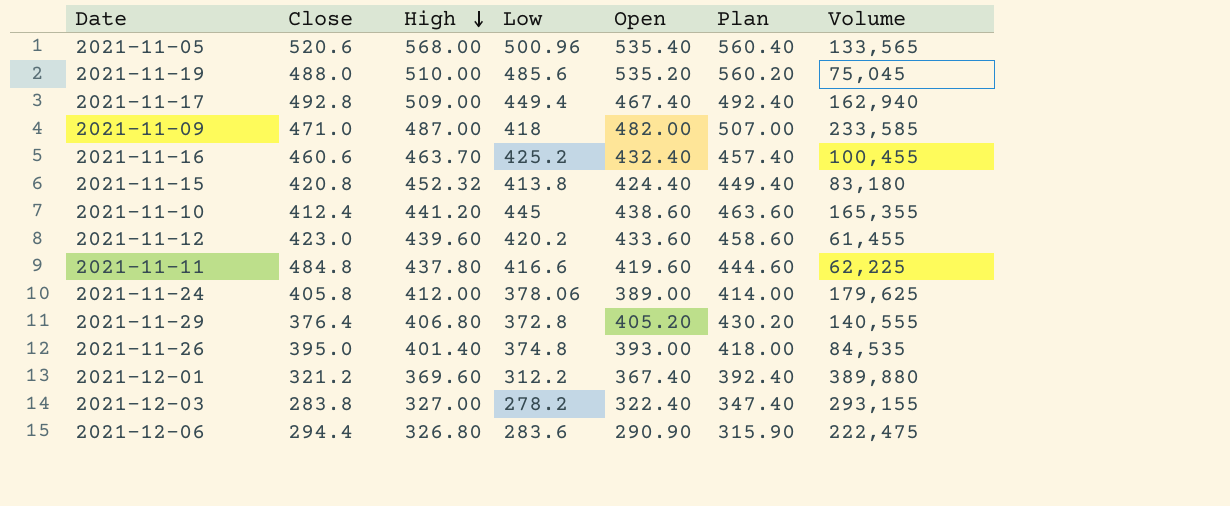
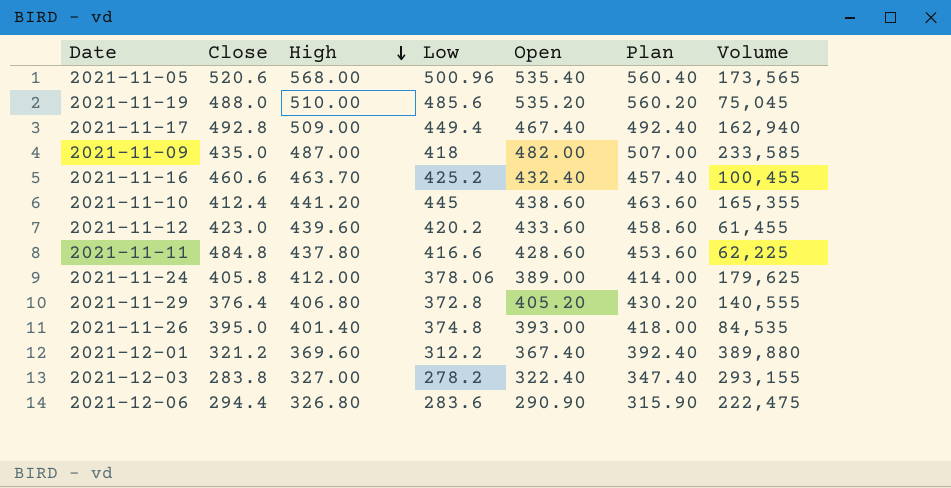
row 2021-11-15: 420.8 | 452.32 | 413.8 | 424.40 | 449.40 | 83,180 -> none
2021-11-05 | Volume: 133,565 -> 173,565
2021-11-09 | Close: 471.0 -> 435.0
2021-11-11 | Open: 419.60 -> 428.60
2021-11-11 | Plan: 444.60 -> 453.60

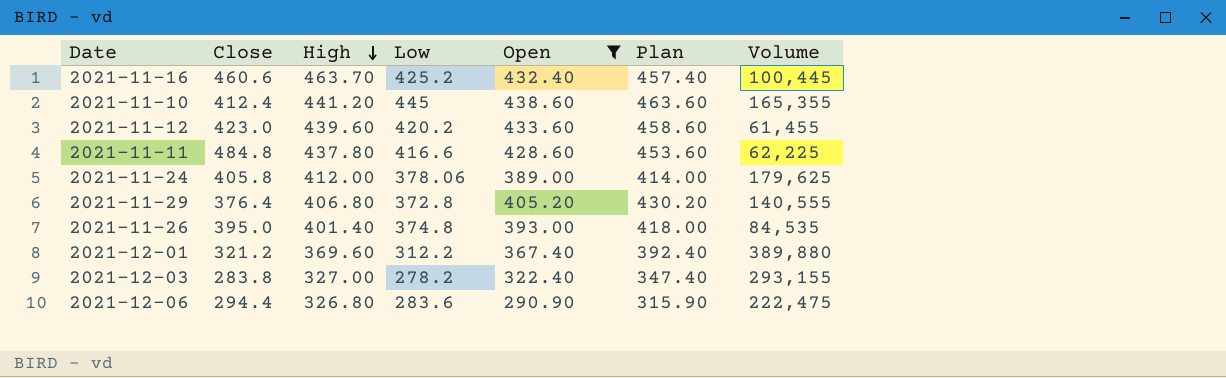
filter: none -> Open <= 438.60
2021-11-16 | Volume: 100,455 -> 100,445

